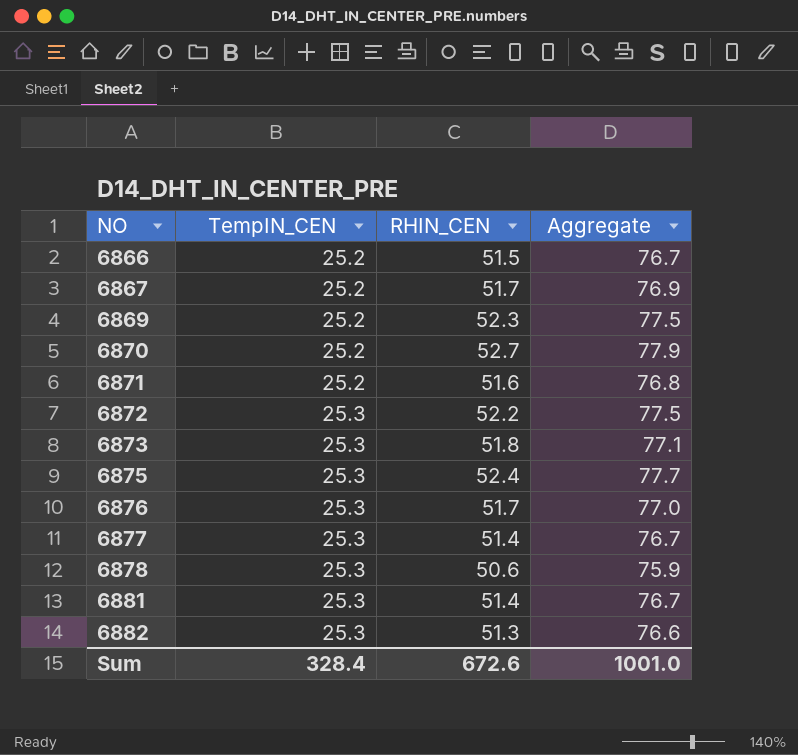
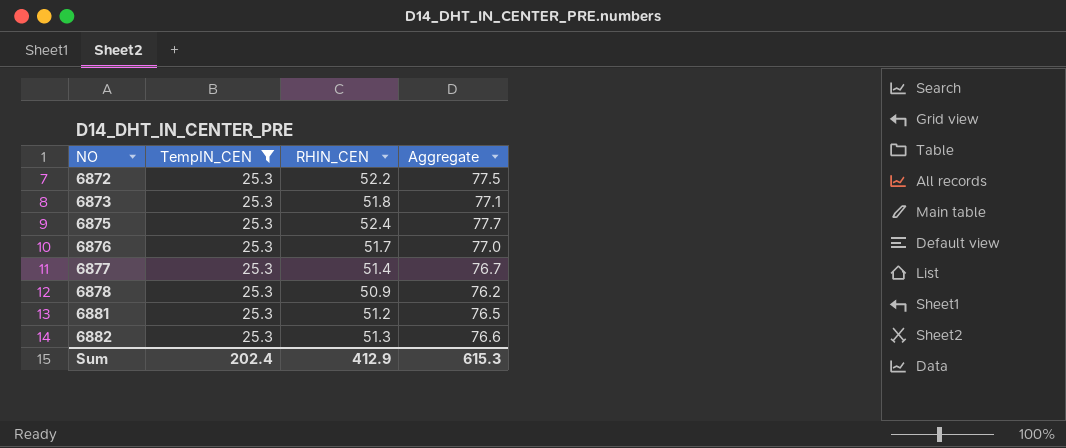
filter: none -> TempIN_CEN = 25.3
6878 | RHIN_CEN: 50.6 -> 50.9
6878 | Aggregate: 75.9 -> 76.2
6881 | RHIN_CEN: 51.4 -> 51.2
6881 | Aggregate: 76.7 -> 76.5
Sum | TempIN_CEN: 328.4 -> 202.4
Sum | RHIN_CEN: 672.6 -> 412.9
Sum | Aggregate: 1001.0 -> 615.3

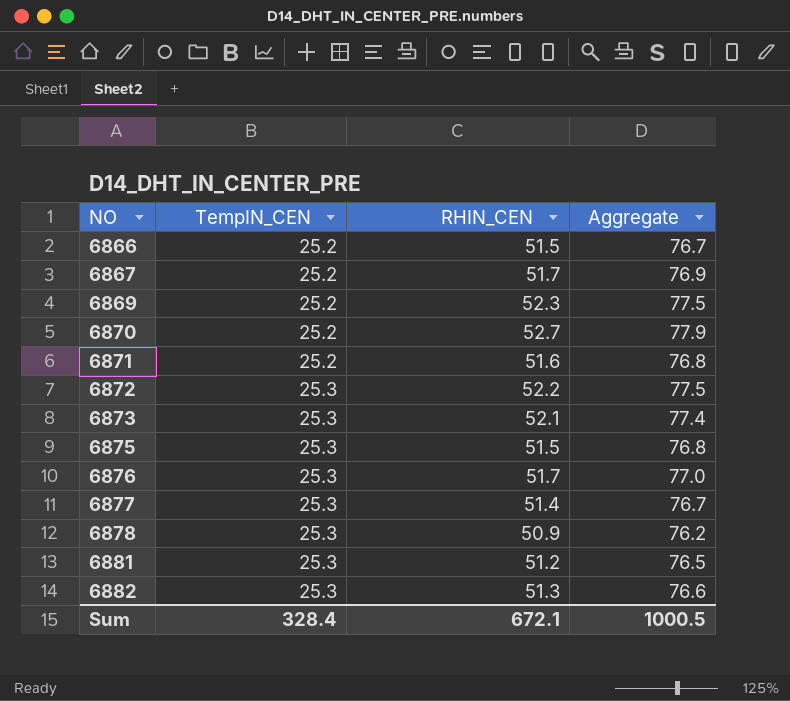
filter: TempIN_CEN = 25.3 -> none
6873 | RHIN_CEN: 51.8 -> 52.1
6873 | Aggregate: 77.1 -> 77.4
6875 | RHIN_CEN: 52.4 -> 51.5
6875 | Aggregate: 77.7 -> 76.8
Sum | TempIN_CEN: 202.4 -> 328.4
Sum | RHIN_CEN: 412.9 -> 672.1
Sum | Aggregate: 615.3 -> 1000.5

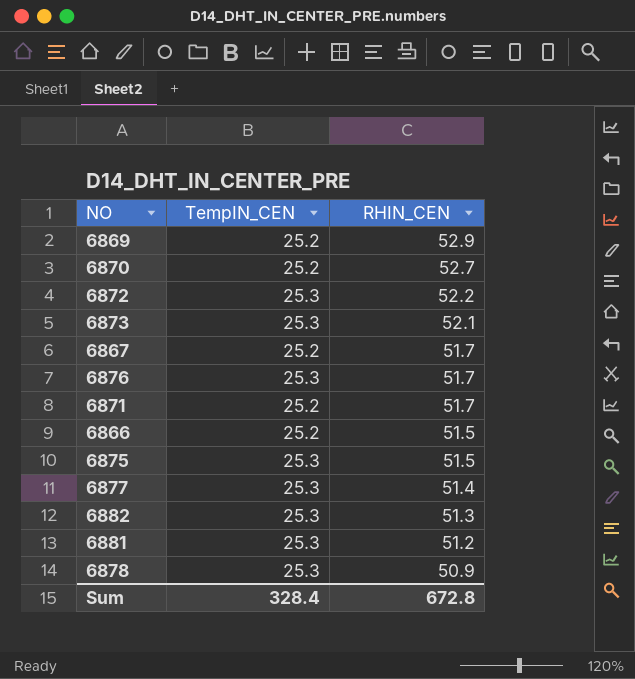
row order: NO ascending -> RHIN_CEN descending
column Aggregate | formula: [TempIN_CEN] + [RHIN_CEN] -> none
6869 | RHIN_CEN: 52.3 -> 52.9
6871 | RHIN_CEN: 51.6 -> 51.7
Sum | RHIN_CEN: 672.1 -> 672.8

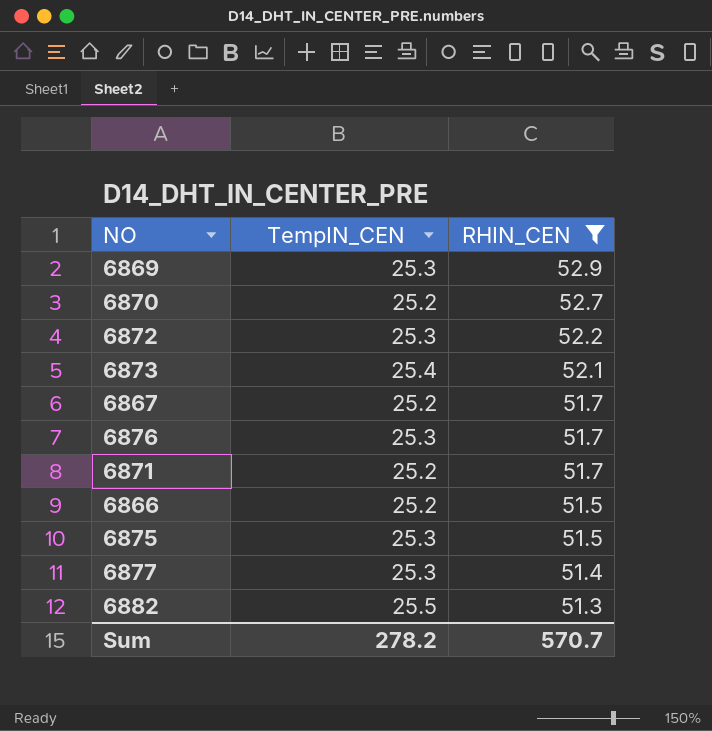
filter: none -> RHIN_CEN >= 51.3
6869 | TempIN_CEN: 25.2 -> 25.3
6873 | TempIN_CEN: 25.3 -> 25.4
6882 | TempIN_CEN: 25.3 -> 25.5
Sum | TempIN_CEN: 328.4 -> 278.2
Sum | RHIN_CEN: 672.8 -> 570.7

